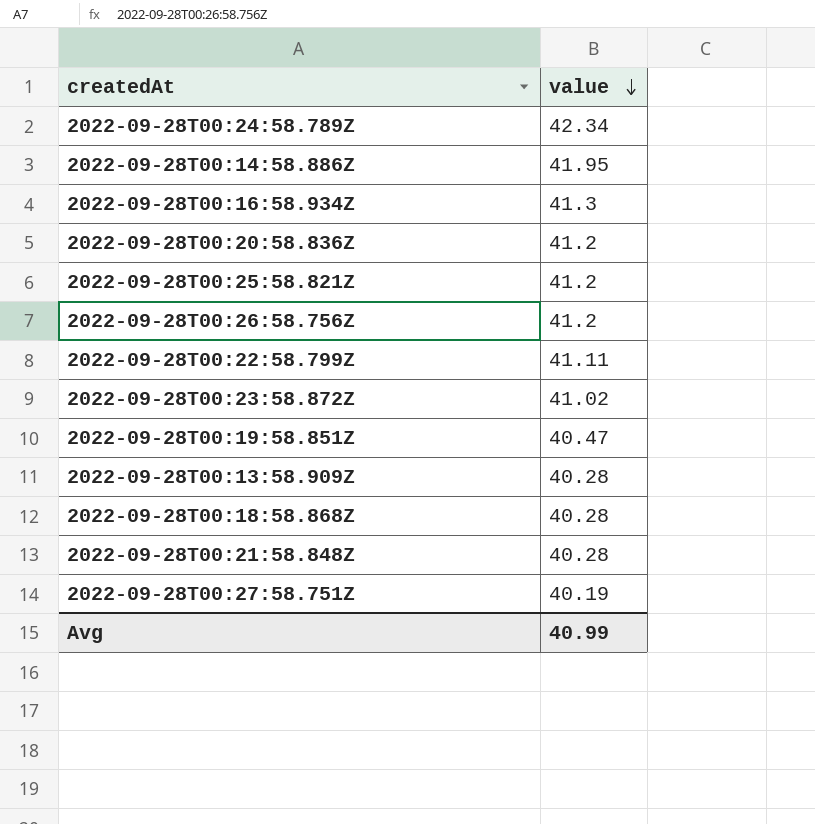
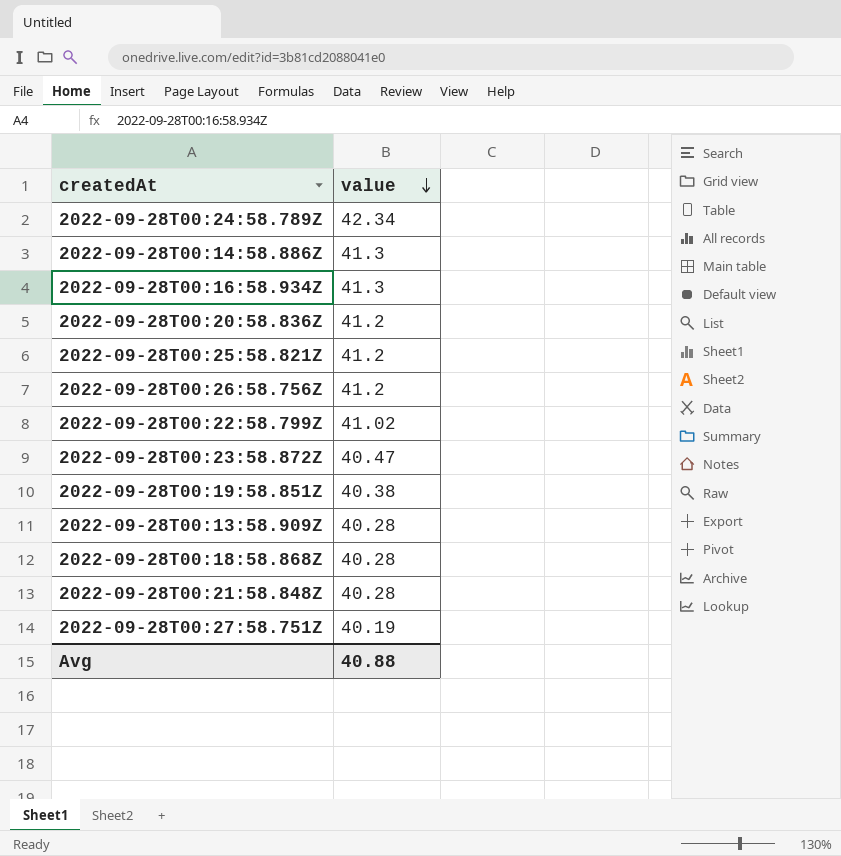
2022-09-28T00:14:58.886Z | value: 41.95 -> 41.3
2022-09-28T00:22:58.799Z | value: 41.11 -> 41.02
2022-09-28T00:23:58.872Z | value: 41.02 -> 40.47
2022-09-28T00:19:58.851Z | value: 40.47 -> 40.38
Avg | value: 40.99 -> 40.88

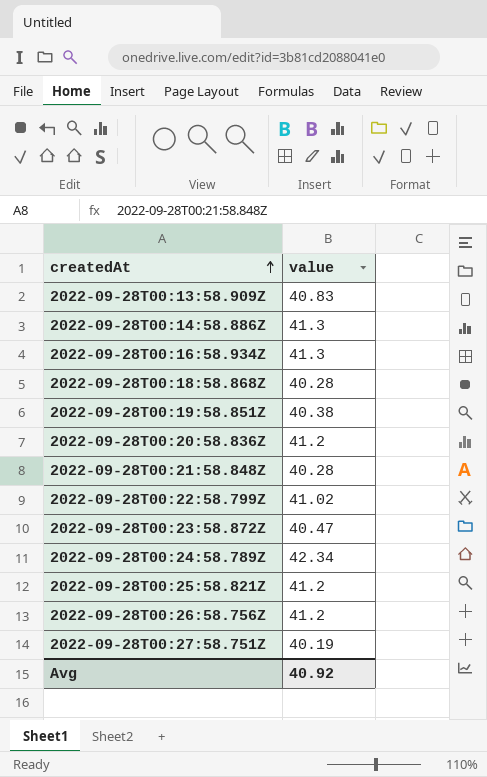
row order: value descending -> createdAt ascending
2022-09-28T00:13:58.909Z | value: 40.28 -> 40.83
Avg | value: 40.88 -> 40.92

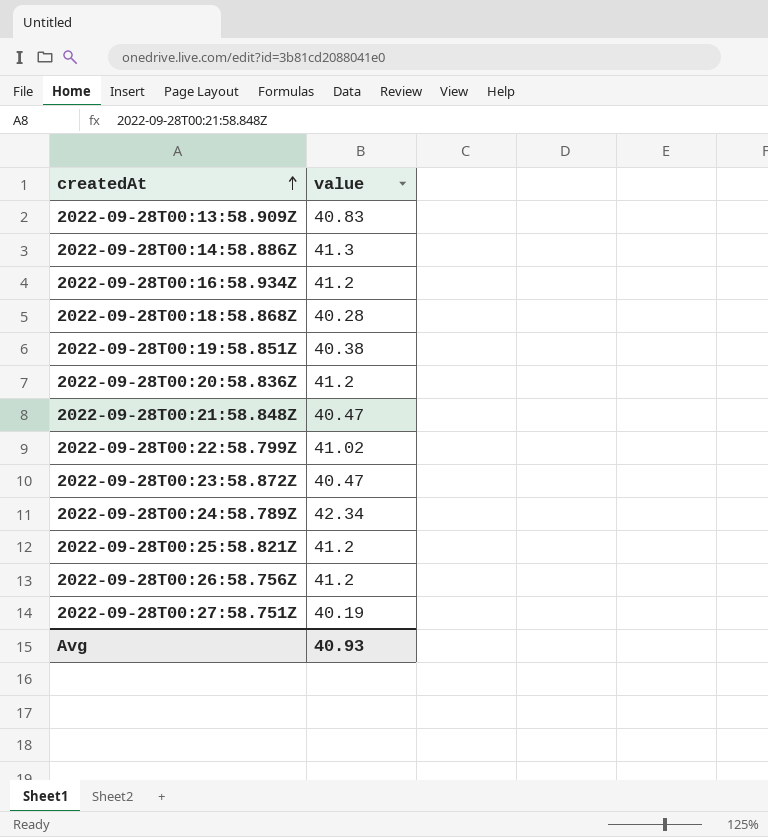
2022-09-28T00:16:58.934Z | value: 41.3 -> 41.2
2022-09-28T00:21:58.848Z | value: 40.28 -> 40.47
Avg | value: 40.92 -> 40.93

